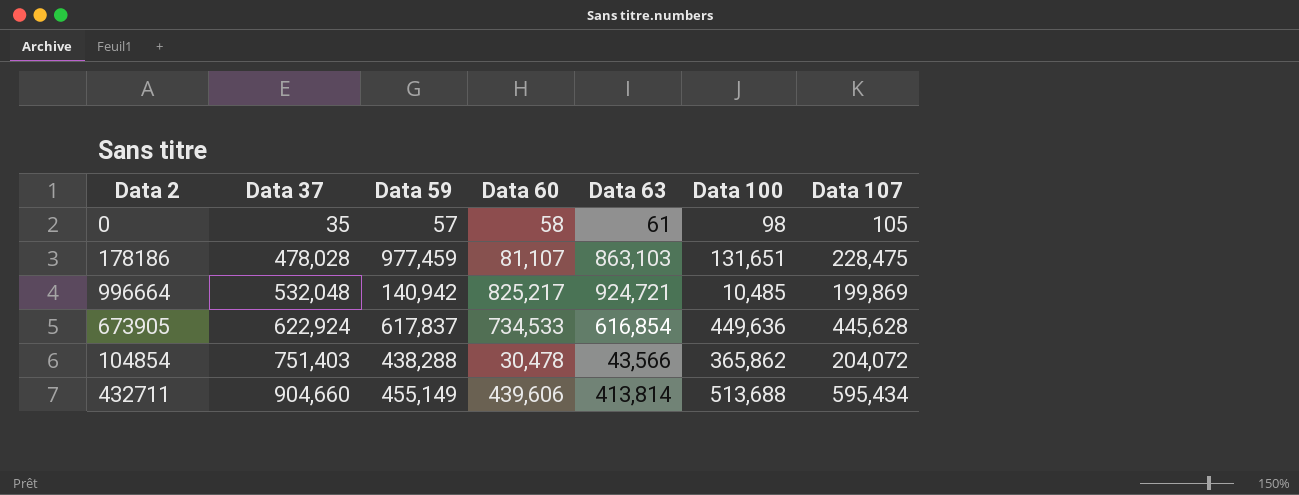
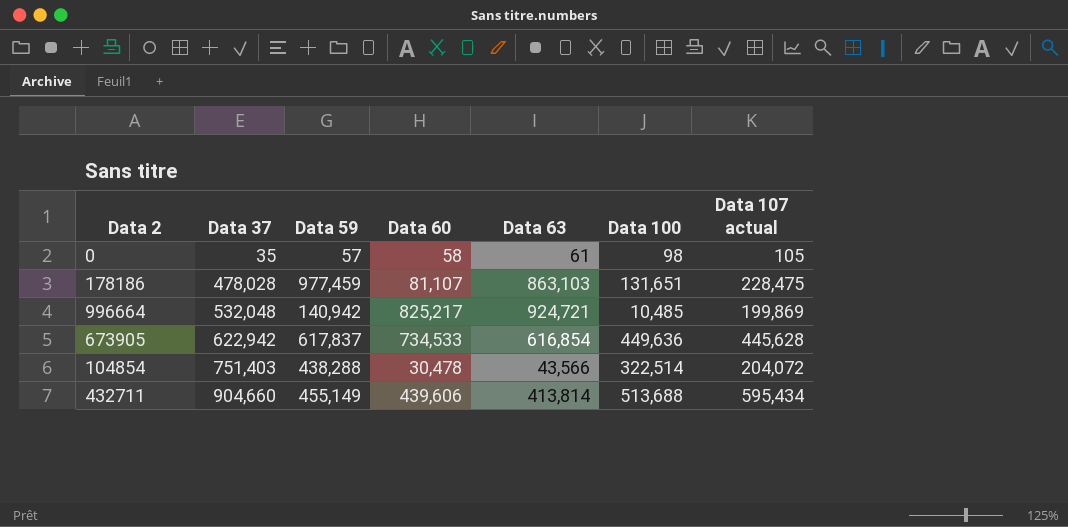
column name: Data 107 -> Data 107 actual
673905 | Data 37: 622,924 -> 622,942
104854 | Data 100: 365,862 -> 322,514

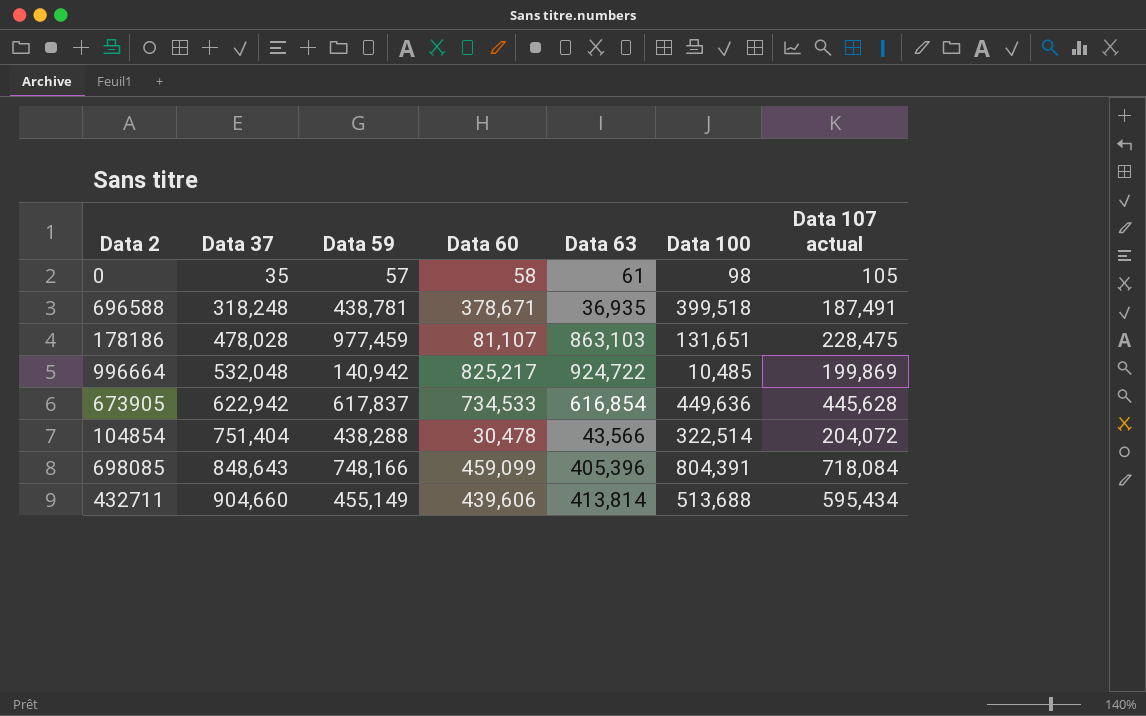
row 696588: none -> 318,248 | 438,781 | 378,671 | 36,935 | 399,518 | 187,491
996664 | Data 63: 924,721 -> 924,722
104854 | Data 37: 751,403 -> 751,404
row 698085: none -> 848,643 | 748,166 | 459,099 | 405,396 | 804,391 | 718,084

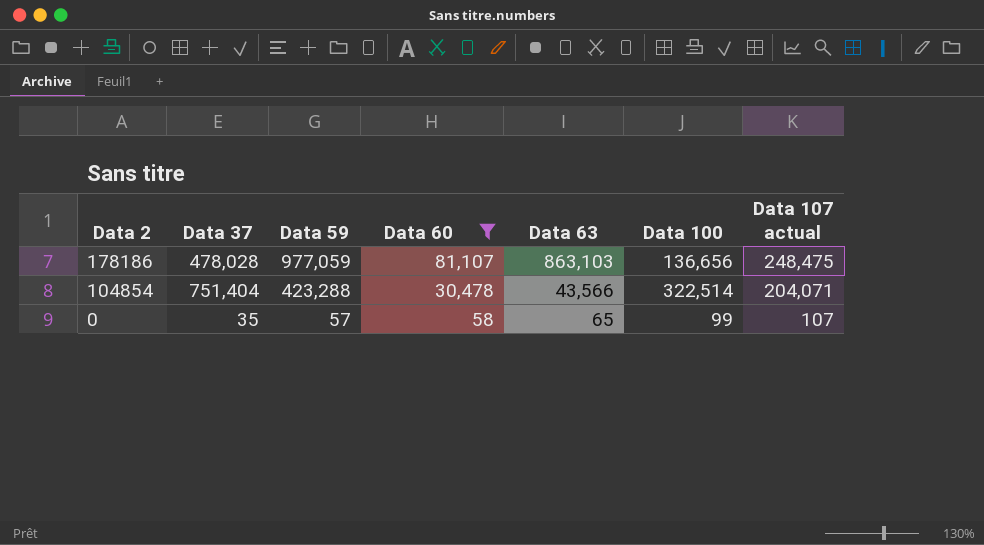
filter: none -> Data 60 <= 81,107
row order: Data 37 ascending -> Data 2 descending
178186 | Data 59: 977,459 -> 977,059
178186 | Data 100: 131,651 -> 136,656
178186 | Data 107 actual: 228,475 -> 248,475
104854 | Data 59: 438,288 -> 423,288
104854 | Data 107 actual: 204,072 -> 204,071
0 | Data 63: 61 -> 65
0 | Data 100: 98 -> 99
0 | Data 107 actual: 105 -> 107

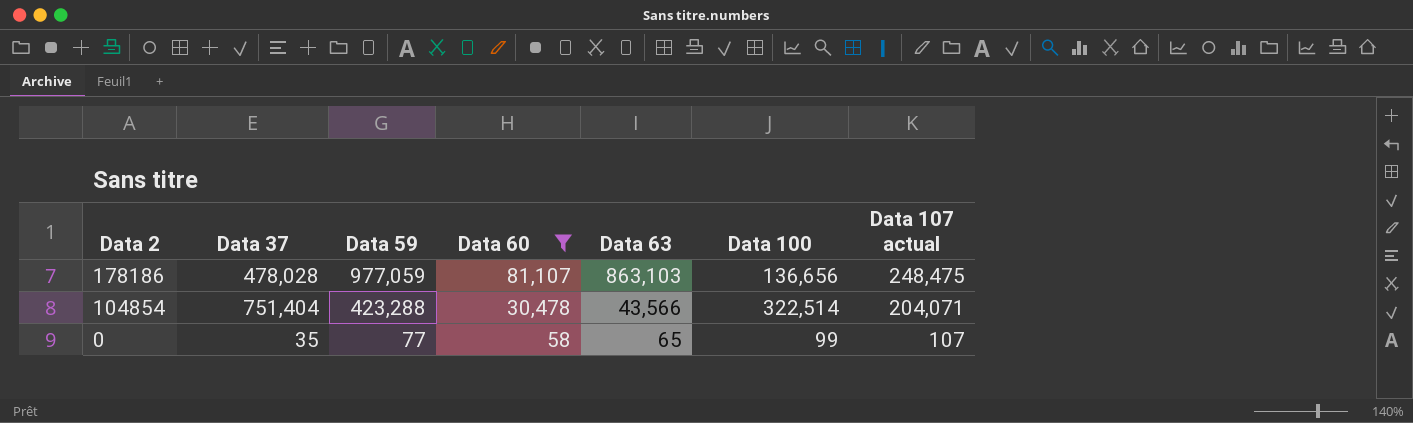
0 | Data 59: 57 -> 77

